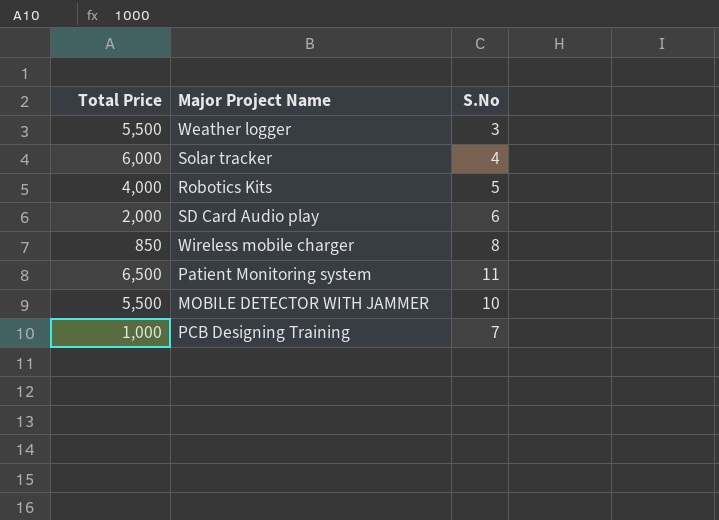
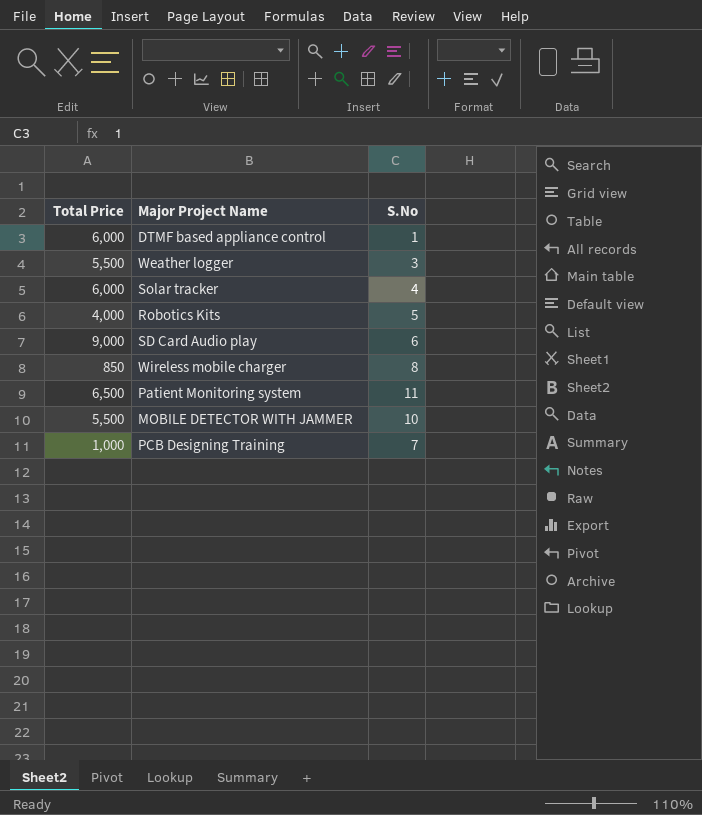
row DTMF based appliance control: none -> 6,000 | 1
SD Card Audio play | Total Price: 2,000 -> 9,000

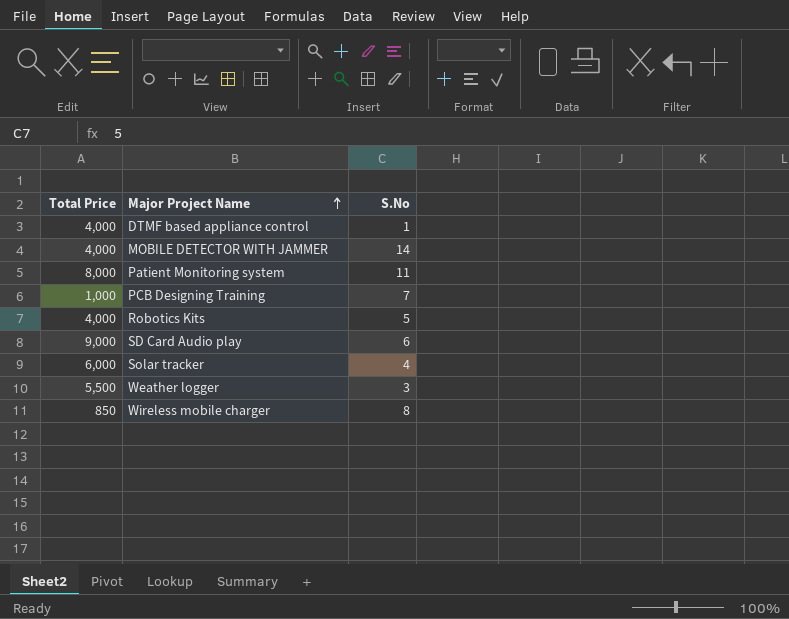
row order: none -> Major Project Name ascending
DTMF based appliance control | Total Price: 6,000 -> 4,000
MOBILE DETECTOR WITH JAMMER | Total Price: 5,500 -> 4,000
MOBILE DETECTOR WITH JAMMER | S.No: 10 -> 14
Patient Monitoring system | Total Price: 6,500 -> 8,000

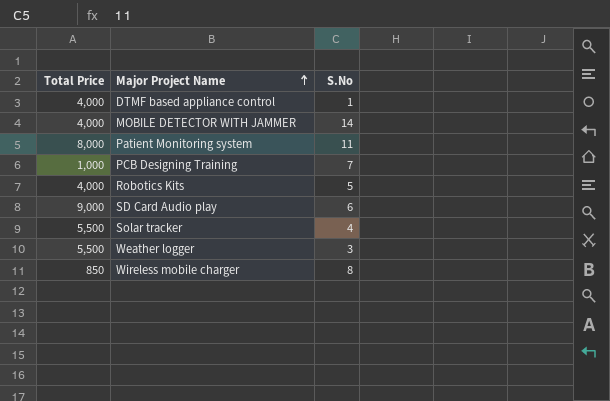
Solar tracker | Total Price: 6,000 -> 5,500

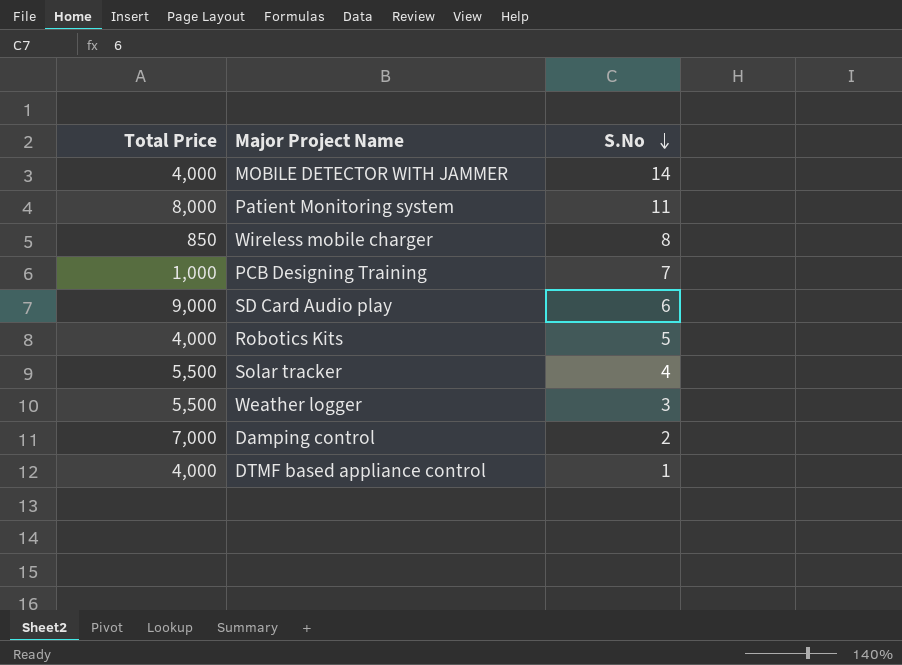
row order: Major Project Name ascending -> S.No descending
row Damping control: none -> 7,000 | 2

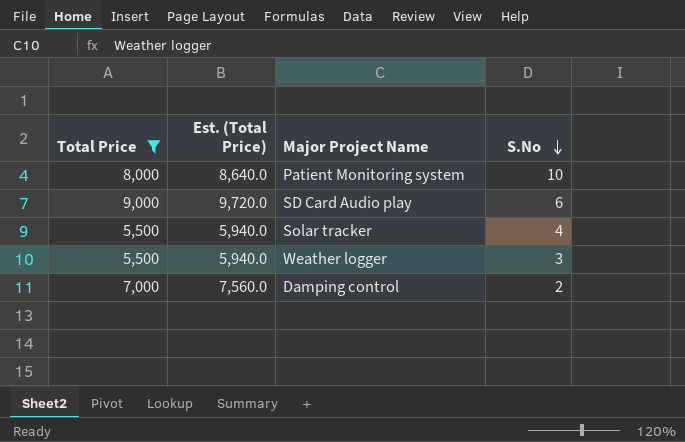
filter: none -> Total Price >= 5,500
column Est. (Total Price) | formula: none -> [Total Price] * 1.08
Patient Monitoring system | S.No: 11 -> 10

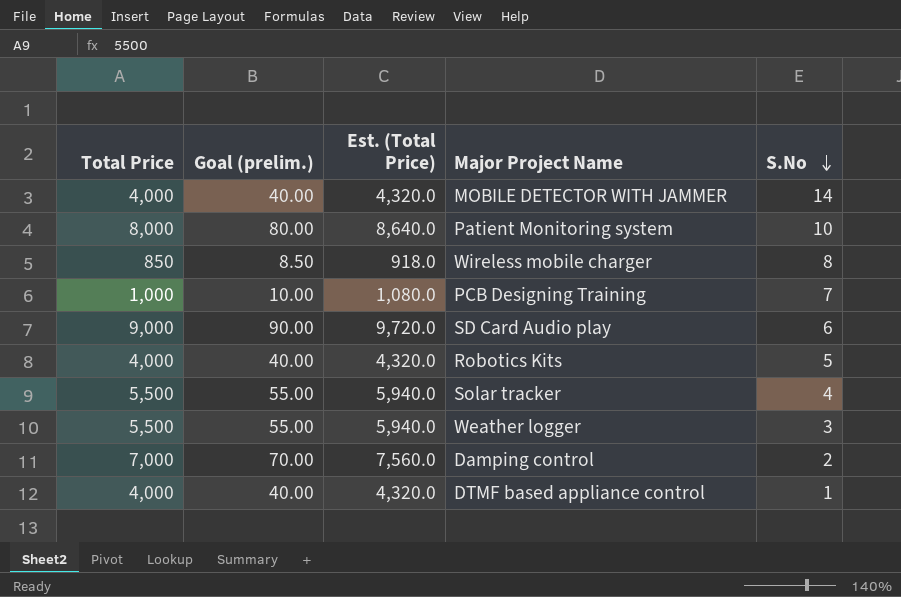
filter: Total Price >= 5,500 -> none
column Goal (prelim.) | formula: none -> [Total Price] * 0.01

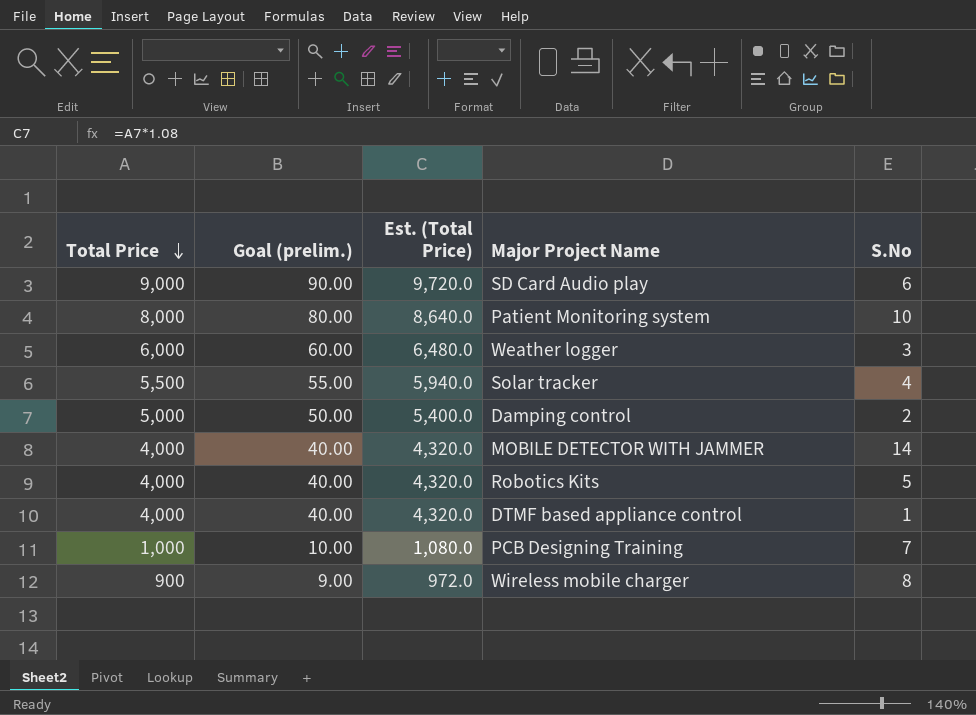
row order: S.No descending -> Total Price descending
Weather logger | Total Price: 5,500 -> 6,000
Weather logger | Goal (prelim.): 55.00 -> 60.00
Weather logger | Est. (Total Price): 5,940.0 -> 6,480.0
Damping control | Total Price: 7,000 -> 5,000
Damping control | Goal (prelim.): 70.00 -> 50.00
Damping control | Est. (Total Price): 7,560.0 -> 5,400.0
Wireless mobile charger | Total Price: 850 -> 900
Wireless mobile charger | Goal (prelim.): 8.50 -> 9.00
Wireless mobile charger | Est. (Total Price): 918.0 -> 972.0

